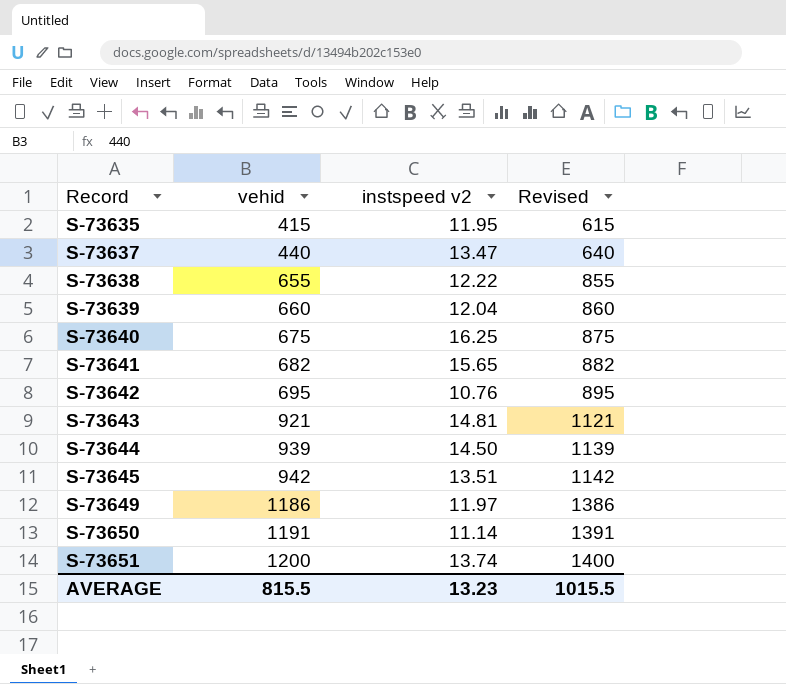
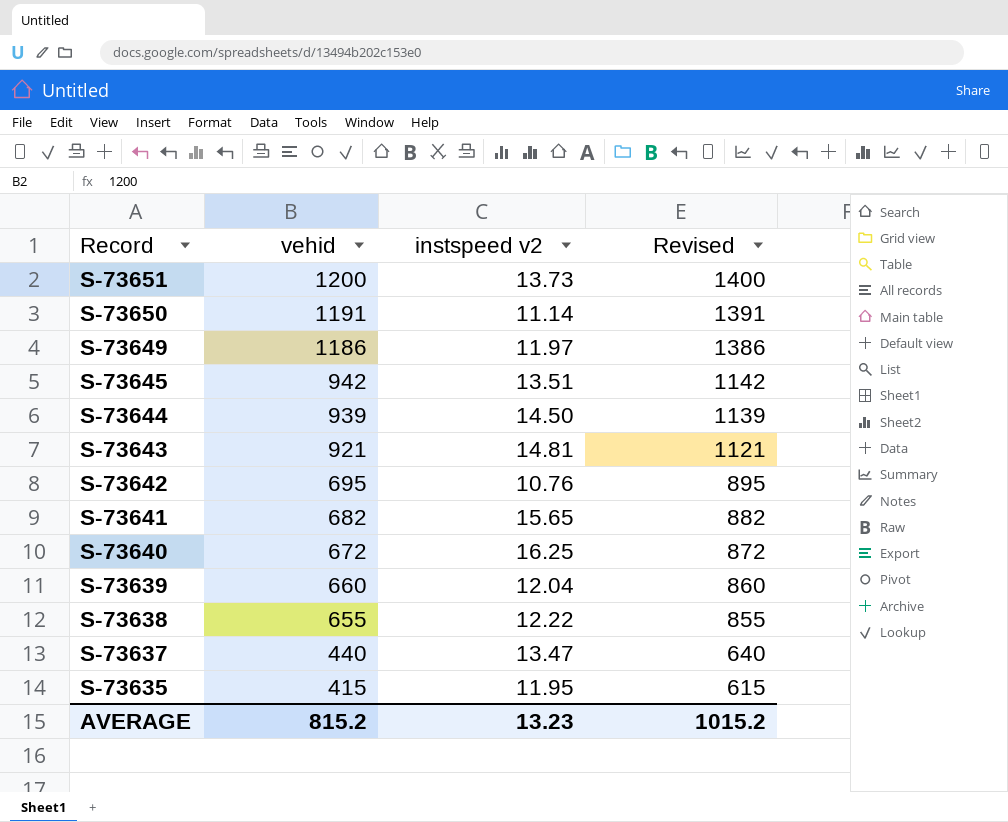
row order: Record ascending -> Record descending
S-73651 | instspeed v2: 13.74 -> 13.73
S-73640 | vehid: 675 -> 672
S-73640 | Revised: 875 -> 872
AVERAGE | vehid: 815.5 -> 815.2
AVERAGE | Revised: 1015.5 -> 1015.2

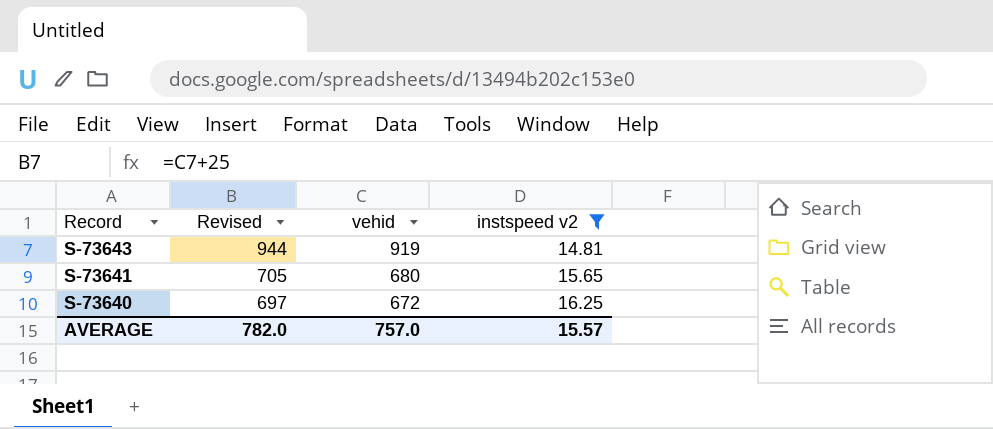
filter: none -> instspeed v2 >= 14.81
column Revised | formula: [vehid] + 200 -> [vehid] + 25
column Revised | position: 4 -> 2
S-73643 | vehid: 921 -> 919
S-73641 | vehid: 682 -> 680
AVERAGE | Revised: 1015.2 -> 782.0
AVERAGE | vehid: 815.2 -> 757.0
AVERAGE | instspeed v2: 13.23 -> 15.57

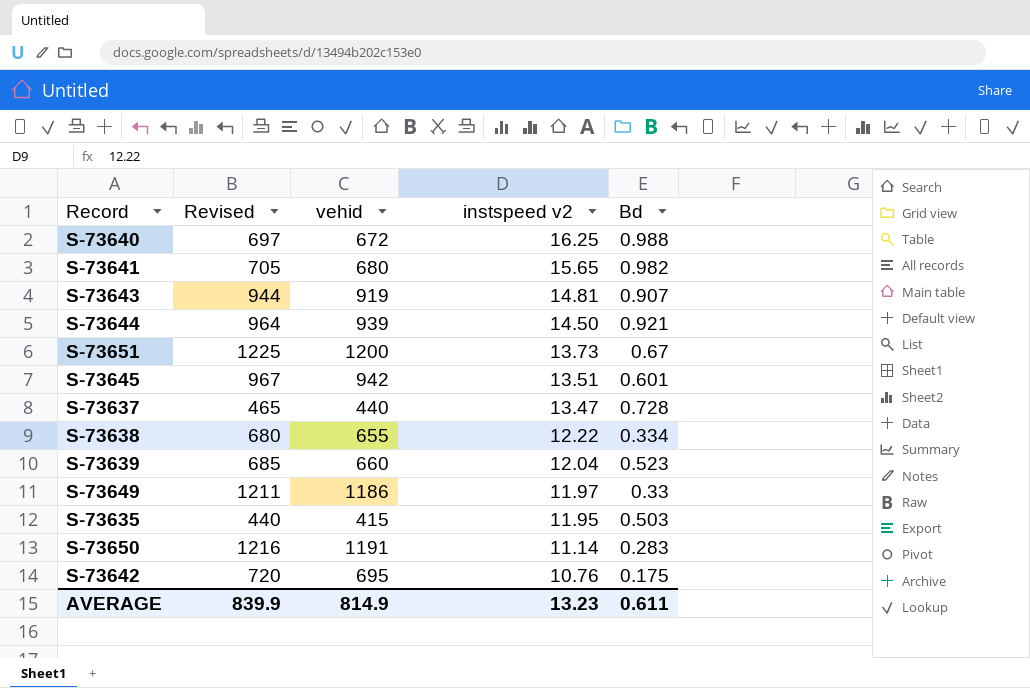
filter: instspeed v2 >= 14.81 -> none
row order: Record descending -> instspeed v2 descending
column Bd | position: none -> 5
AVERAGE | Revised: 782.0 -> 839.9
AVERAGE | vehid: 757.0 -> 814.9
AVERAGE | instspeed v2: 15.57 -> 13.23

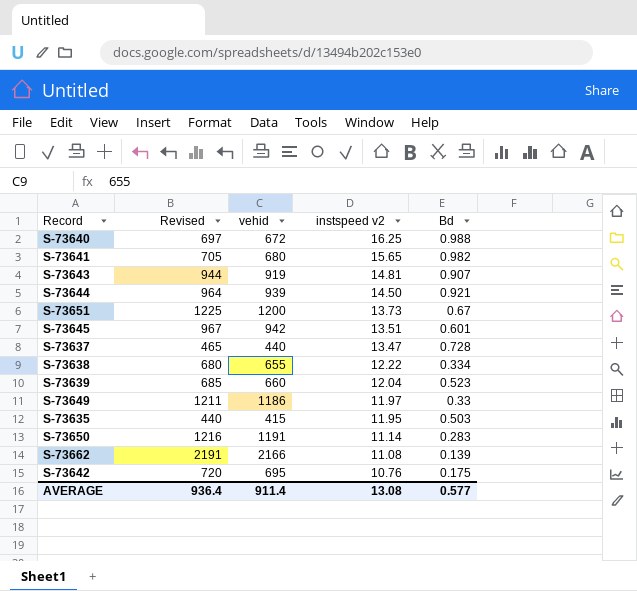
row S-73662: none -> 2191 | 2166 | 11.08 | 0.139
AVERAGE | Revised: 839.9 -> 936.4
AVERAGE | vehid: 814.9 -> 911.4
AVERAGE | instspeed v2: 13.23 -> 13.08
AVERAGE | Bd: 0.611 -> 0.577

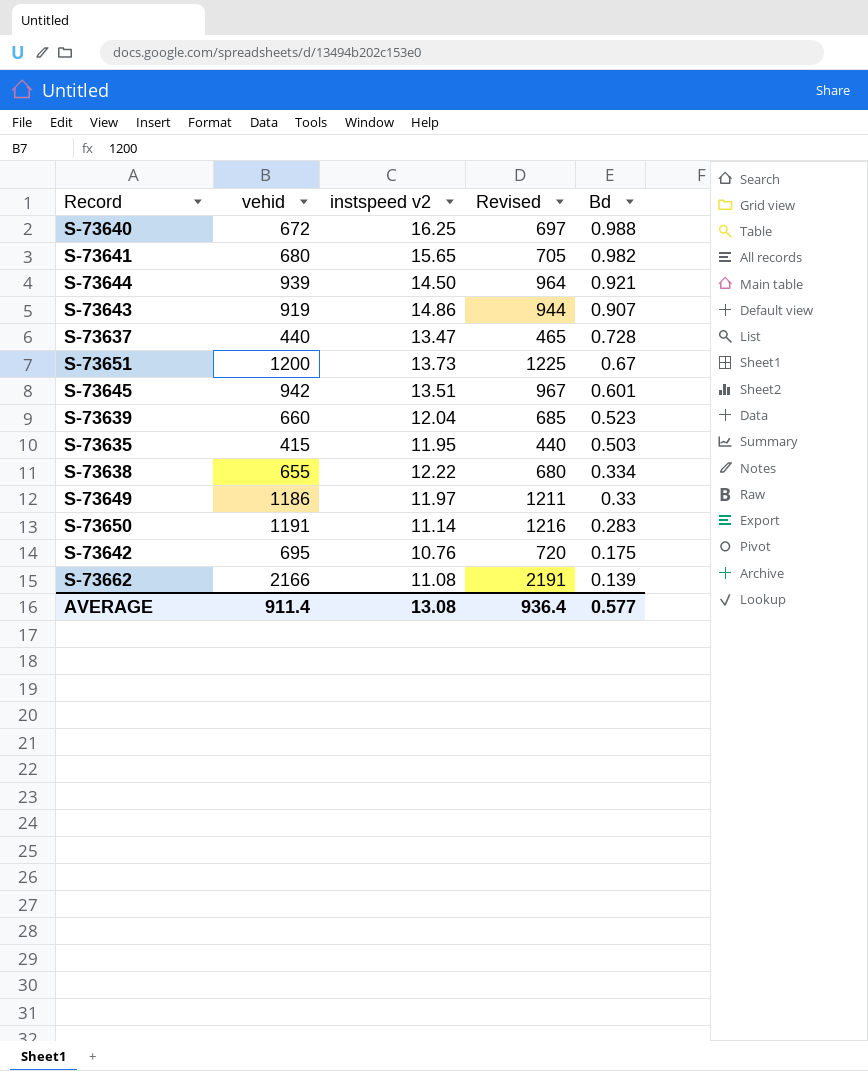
row order: instspeed v2 descending -> Bd descending
column Revised | position: 2 -> 4
S-73643 | instspeed v2: 14.81 -> 14.86

